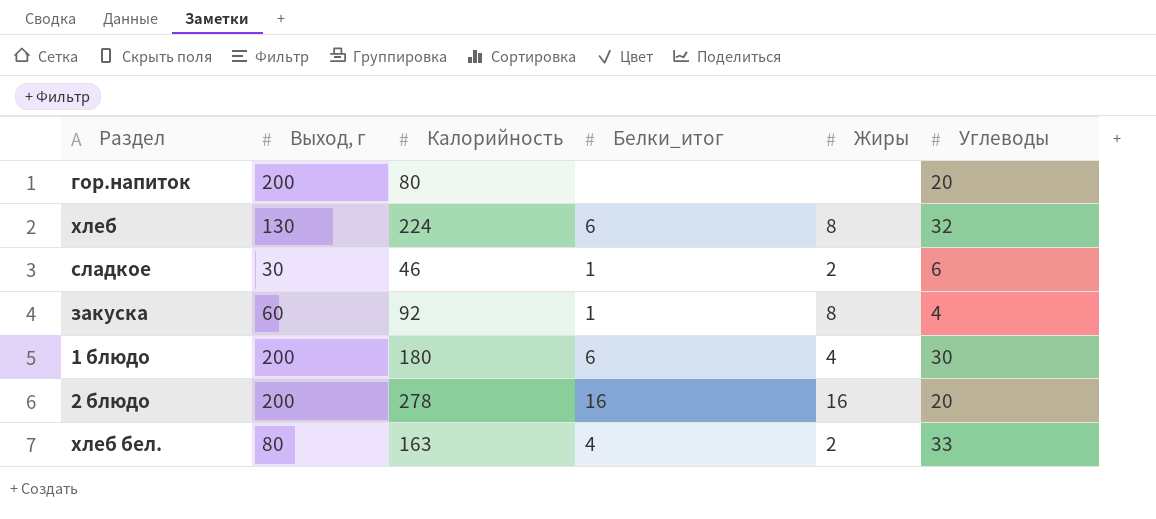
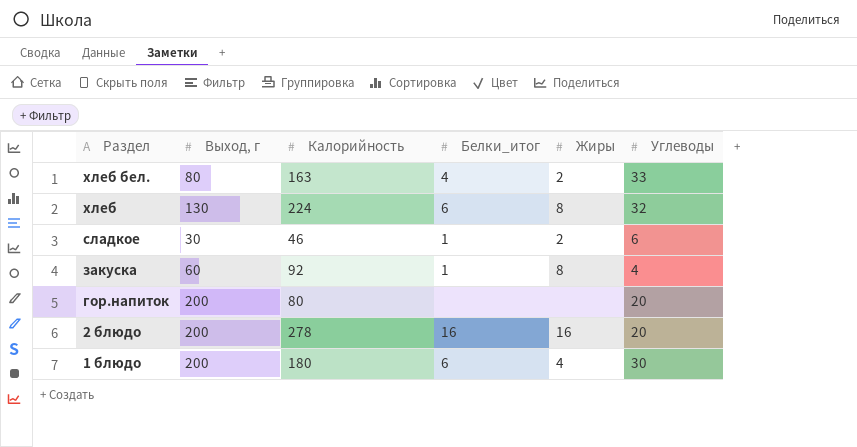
row order: none -> Раздел descending

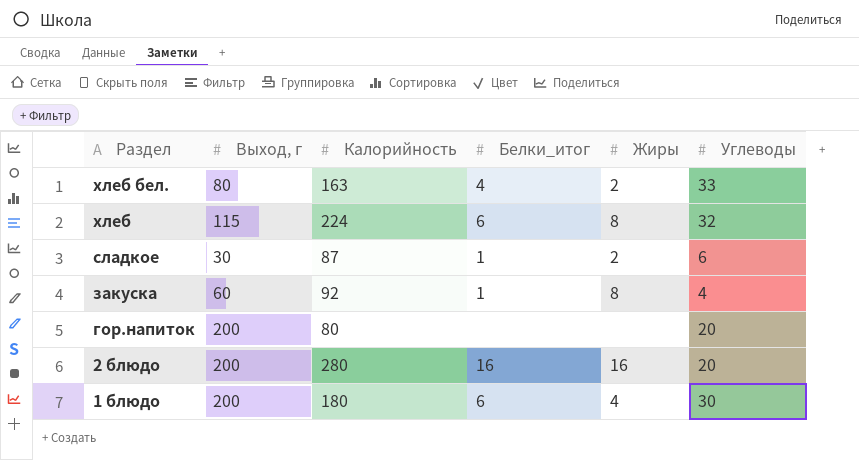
хлеб | Выход, г: 130 -> 115
сладкое | Калорийность: 46 -> 87
2 блюдо | Калорийность: 278 -> 280

